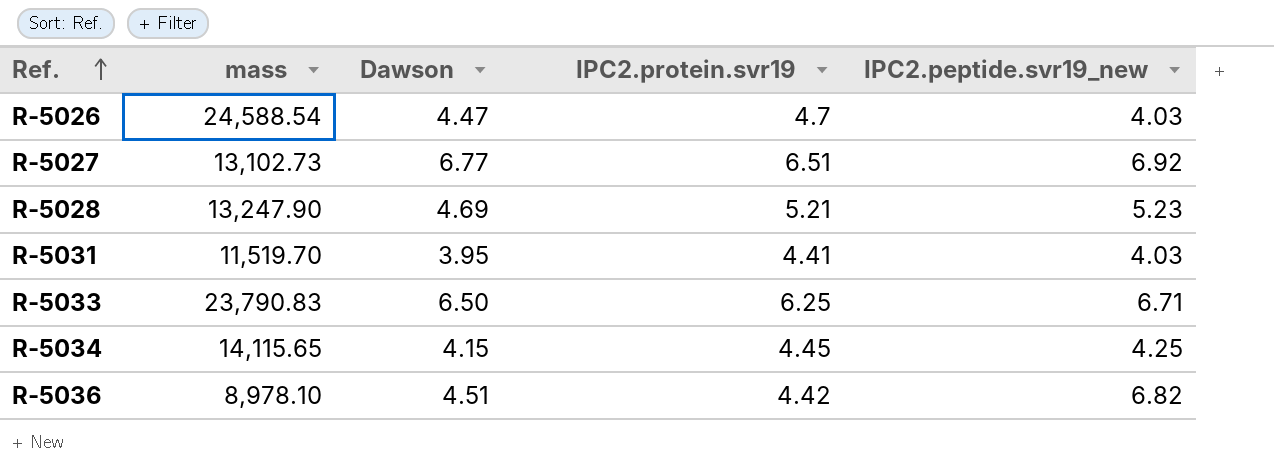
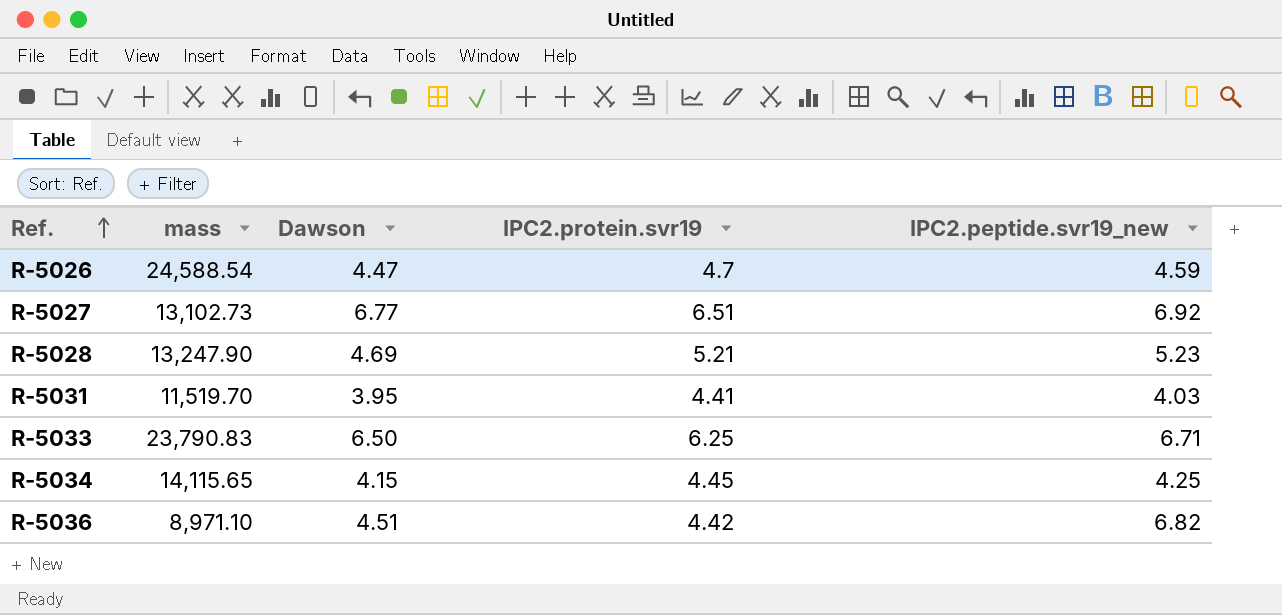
R-5026 | IPC2.peptide.svr19_new: 4.03 -> 4.59
R-5036 | mass: 8,978.10 -> 8,971.10

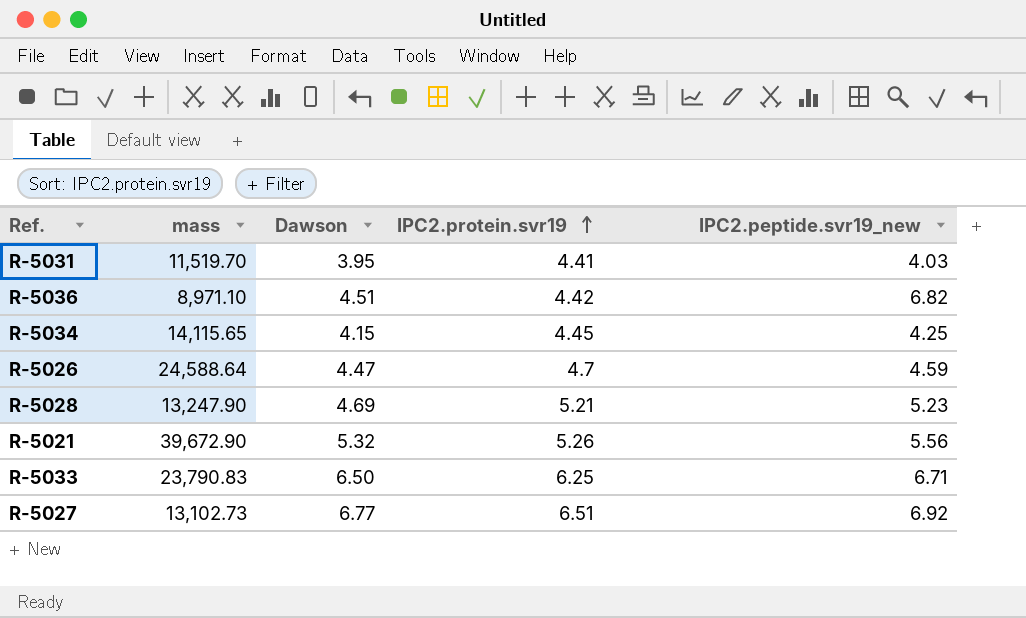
row order: Ref. ascending -> IPC2.protein.svr19 ascending
R-5026 | mass: 24,588.54 -> 24,588.64
row R-5021: none -> 39,672.90 | 5.32 | 5.26 | 5.56

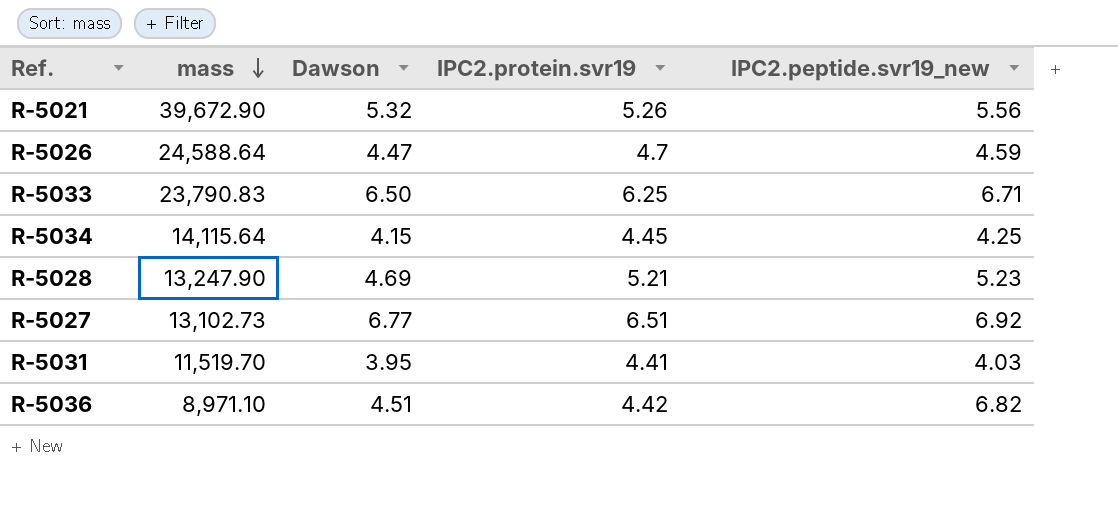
row order: IPC2.protein.svr19 ascending -> mass descending
R-5034 | mass: 14,115.65 -> 14,115.64

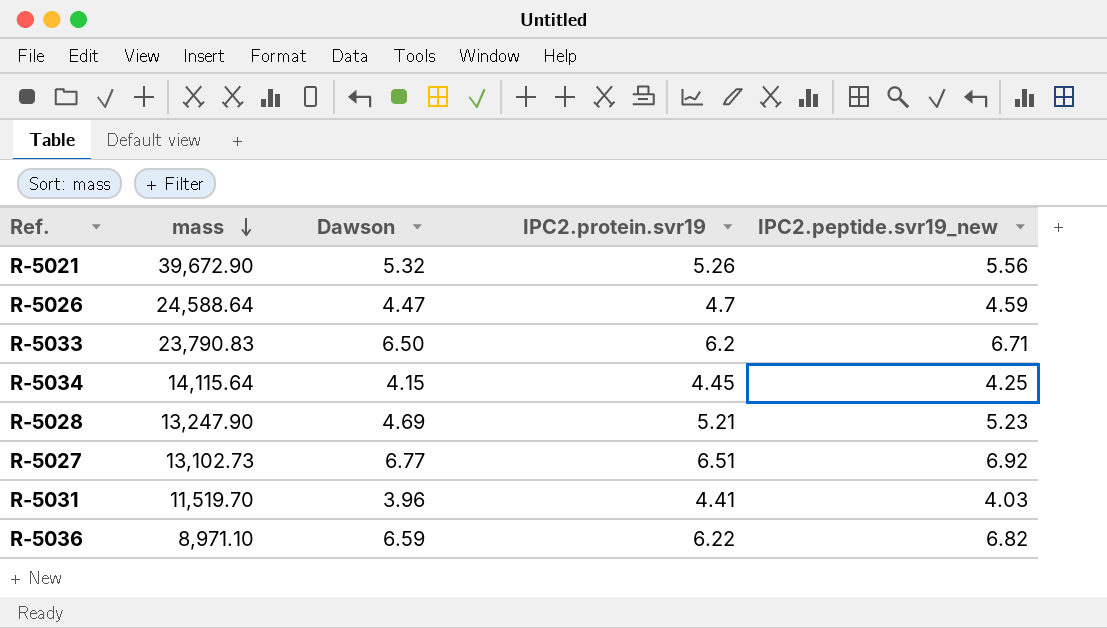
R-5033 | IPC2.protein.svr19: 6.25 -> 6.2
R-5031 | Dawson: 3.95 -> 3.96
R-5036 | Dawson: 4.51 -> 6.59
R-5036 | IPC2.protein.svr19: 4.42 -> 6.22

